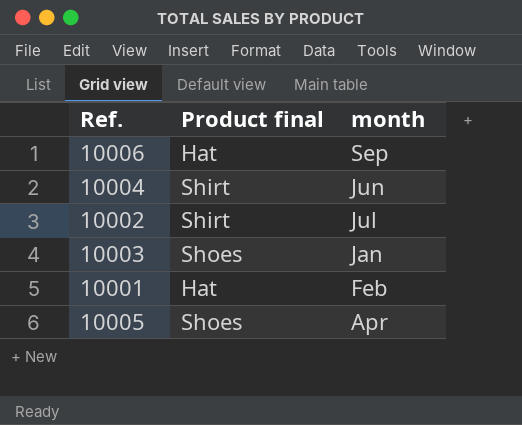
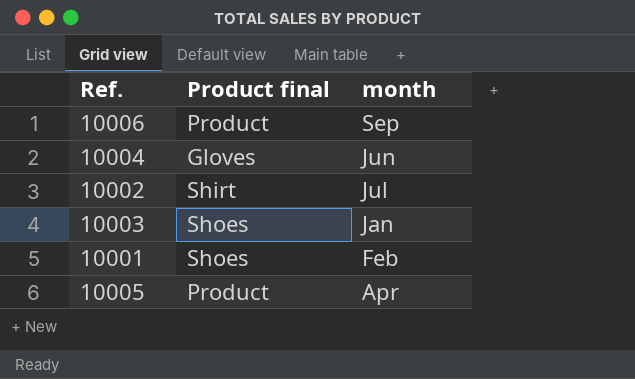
10006 | Product final: Hat -> Product
10004 | Product final: Shirt -> Gloves
10001 | Product final: Hat -> Shoes
10005 | Product final: Shoes -> Product

